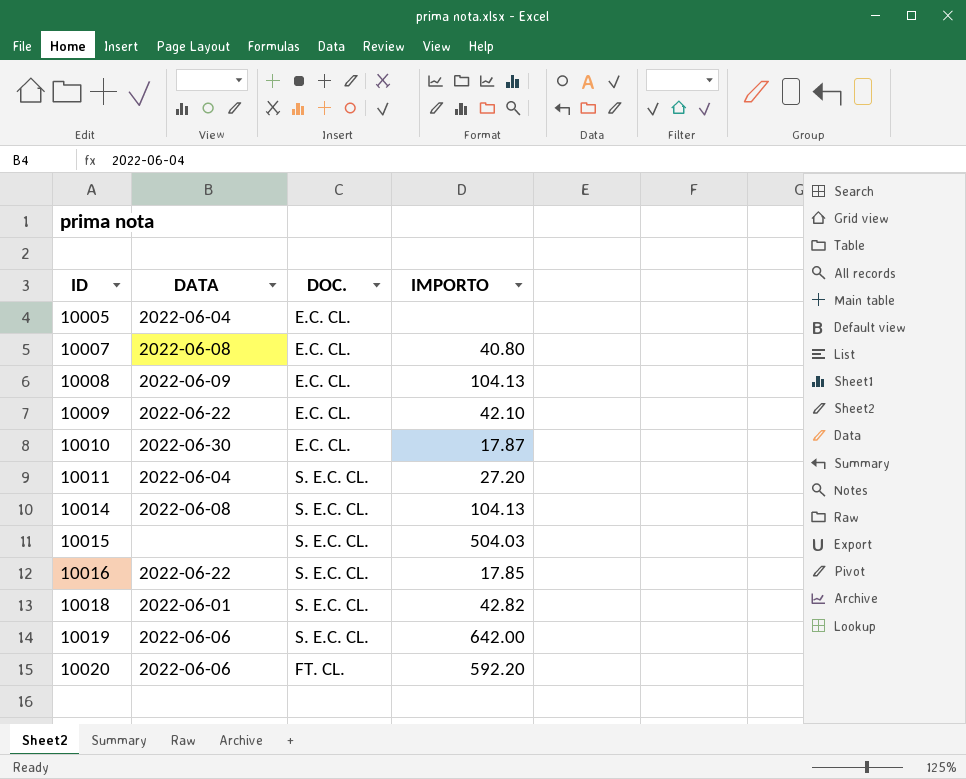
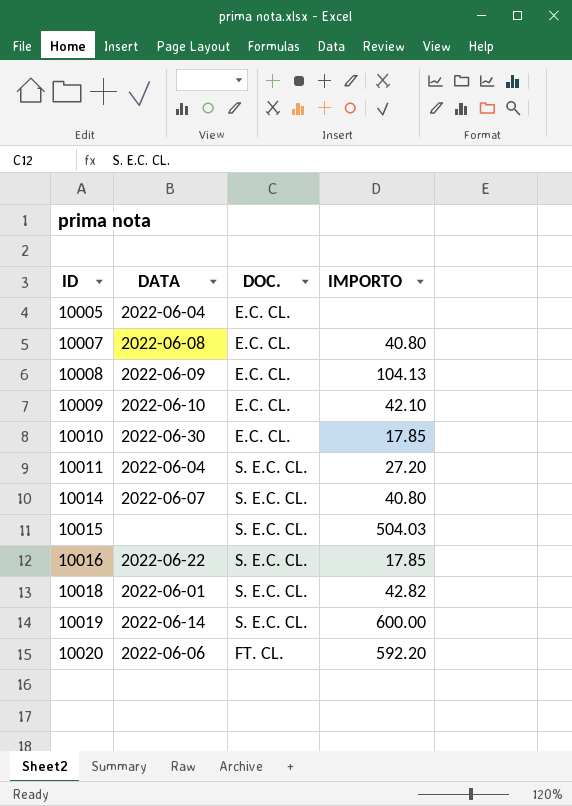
10009 | DATA: 2022-06-22 -> 2022-06-10
10010 | IMPORTO: 17.87 -> 17.85
10014 | DATA: 2022-06-08 -> 2022-06-07
10014 | IMPORTO: 104.13 -> 40.80
10019 | DATA: 2022-06-06 -> 2022-06-14
10019 | IMPORTO: 642.00 -> 600.00

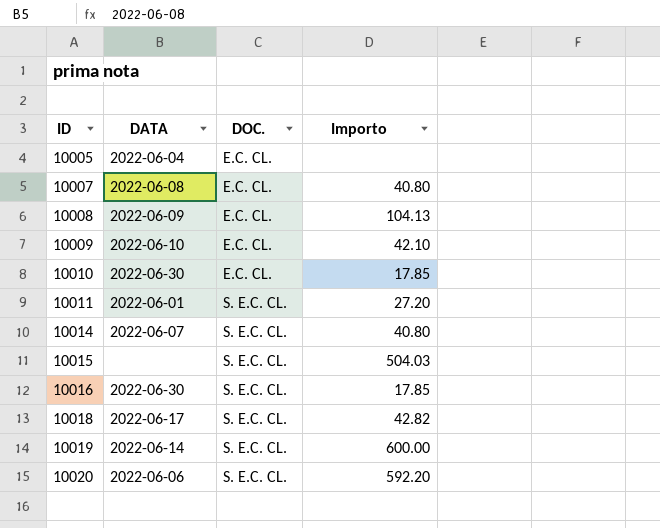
column name: IMPORTO -> Importo
10011 | DATA: 2022-06-04 -> 2022-06-01
10016 | DATA: 2022-06-22 -> 2022-06-30
10018 | DATA: 2022-06-01 -> 2022-06-17
10020 | DOC.: FT. CL. -> S. E.C. CL.

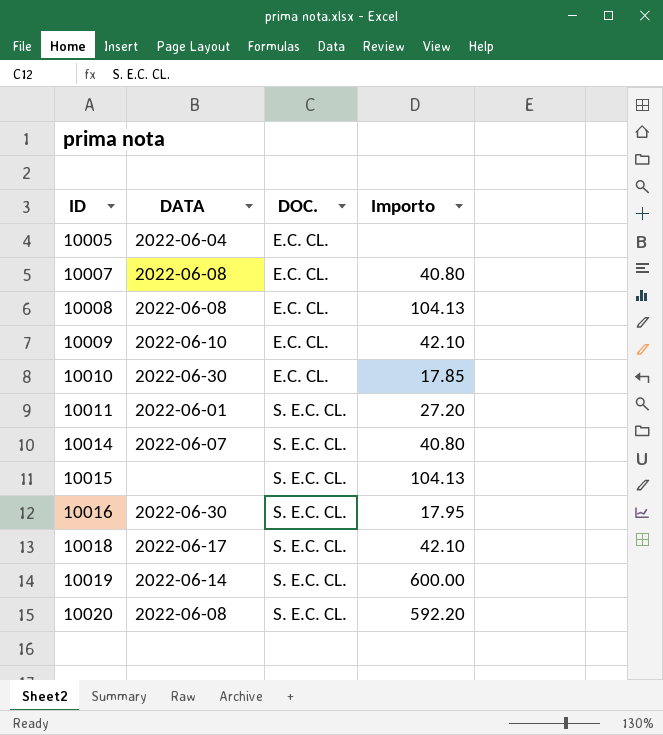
10008 | DATA: 2022-06-09 -> 2022-06-08
10015 | Importo: 504.03 -> 104.13
10016 | Importo: 17.85 -> 17.95
10018 | Importo: 42.82 -> 42.10
10020 | DATA: 2022-06-06 -> 2022-06-08

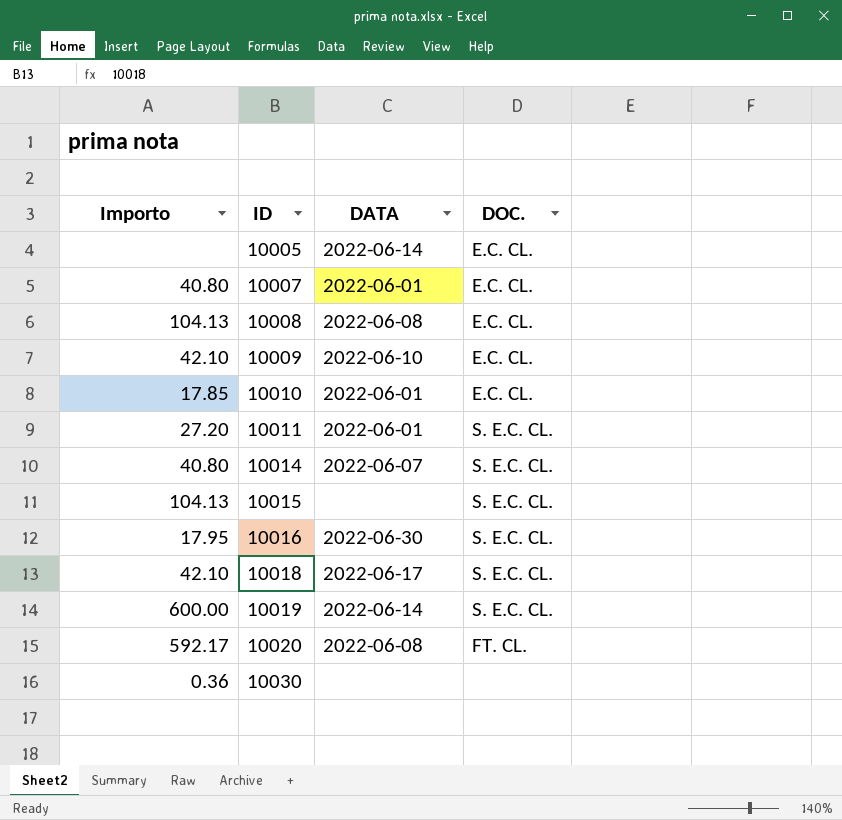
column Importo | position: 4 -> 1
10005 | DATA: 2022-06-04 -> 2022-06-14
10007 | DATA: 2022-06-08 -> 2022-06-01
10010 | DATA: 2022-06-30 -> 2022-06-01
10020 | Importo: 592.20 -> 592.17
10020 | DOC.: S. E.C. CL. -> FT. CL.
row 10030: none -> 0.36 | none | none

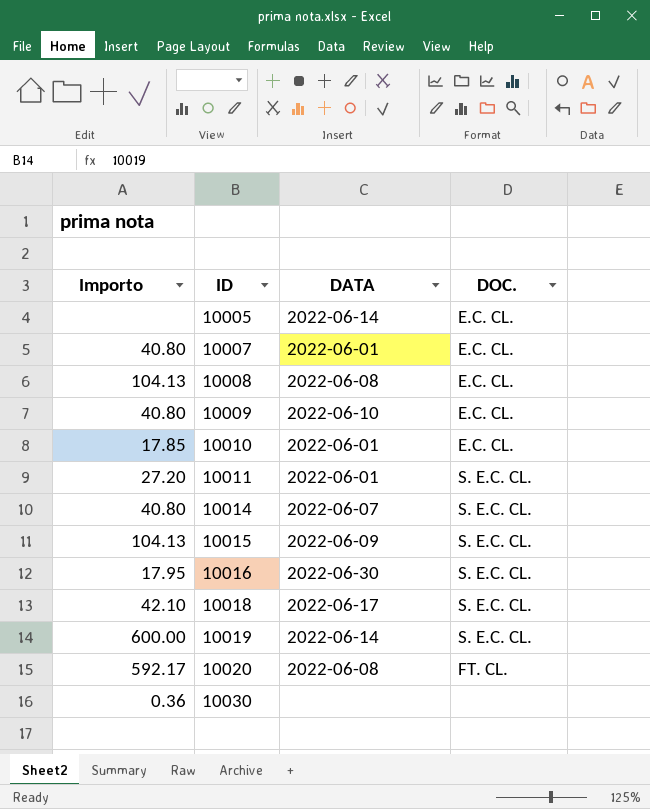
10009 | Importo: 42.10 -> 40.80
10015 | DATA: none -> 2022-06-09

